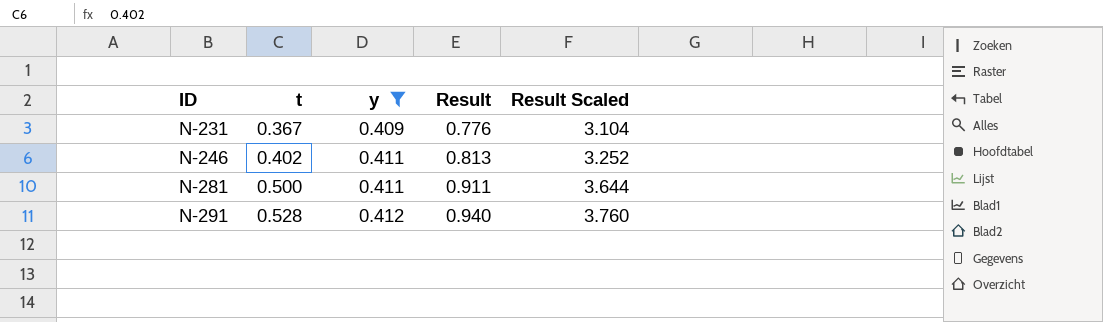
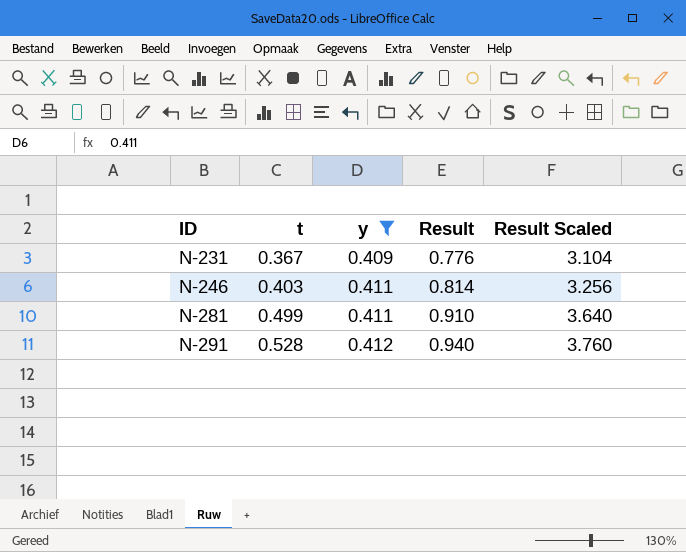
N-246 | t: 0.402 -> 0.403
N-246 | Result: 0.813 -> 0.814
N-246 | Result Scaled: 3.252 -> 3.256
N-281 | t: 0.500 -> 0.499
N-281 | Result: 0.911 -> 0.910
N-281 | Result Scaled: 3.644 -> 3.640

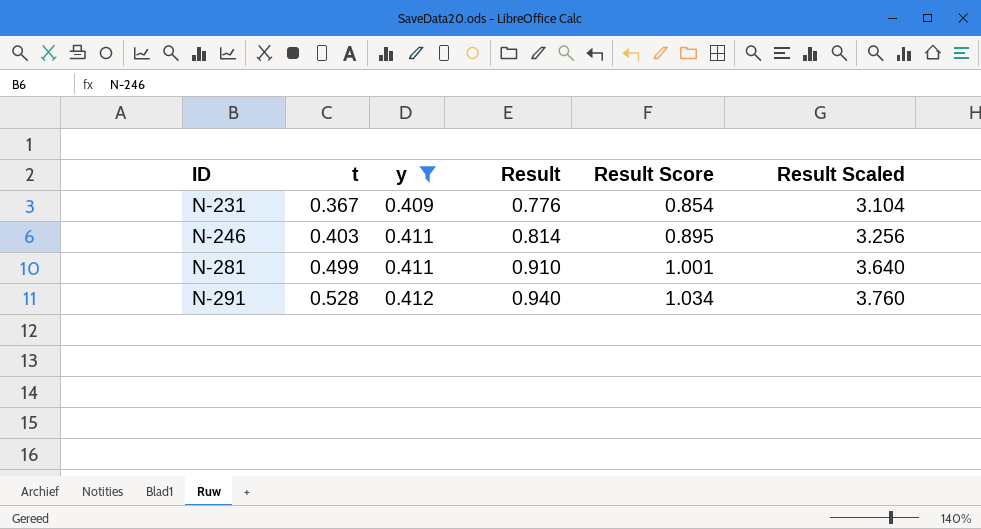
column Result Score | formula: none -> [Result] * 1.1

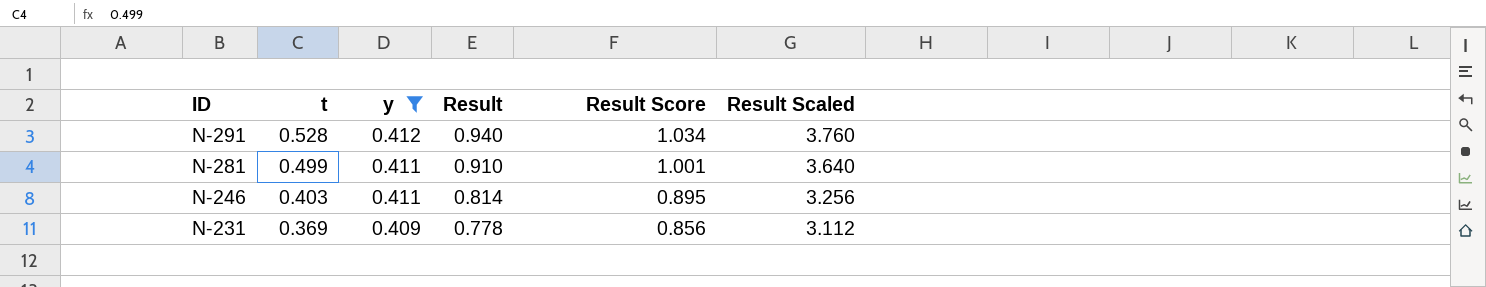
row order: ID ascending -> ID descending
N-231 | t: 0.367 -> 0.369
N-231 | Result: 0.776 -> 0.778
N-231 | Result Score: 0.854 -> 0.856
N-231 | Result Scaled: 3.104 -> 3.112

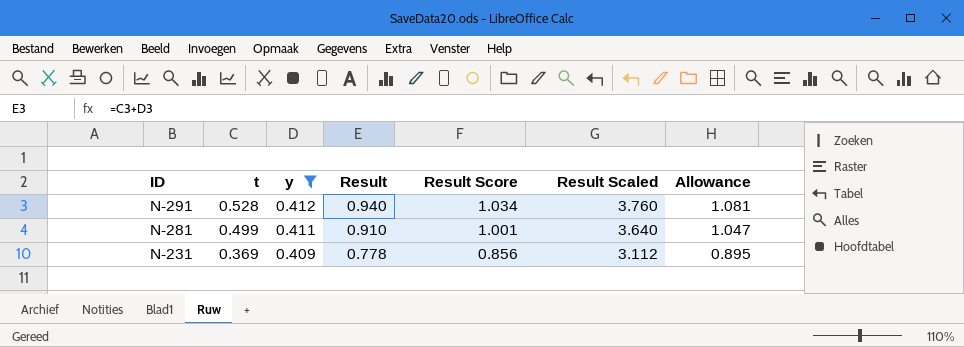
column Allowance | formula: none -> [Result] * 1.15
row N-246: 0.403 | 0.411 | 0.814 | 0.895 | 3.256 -> none

